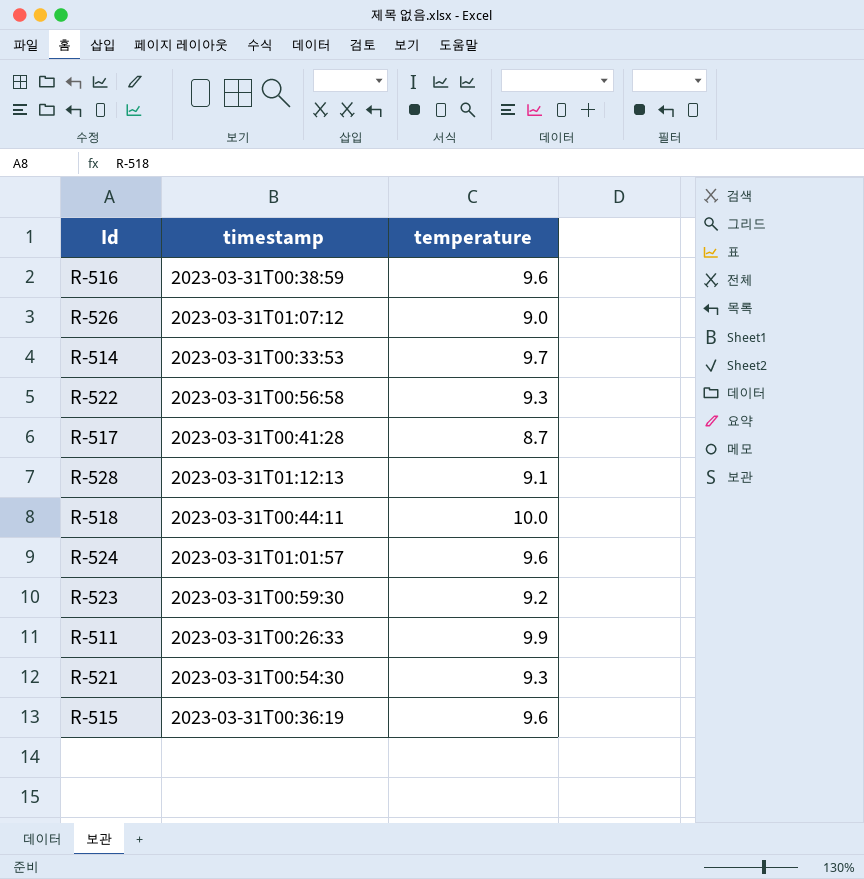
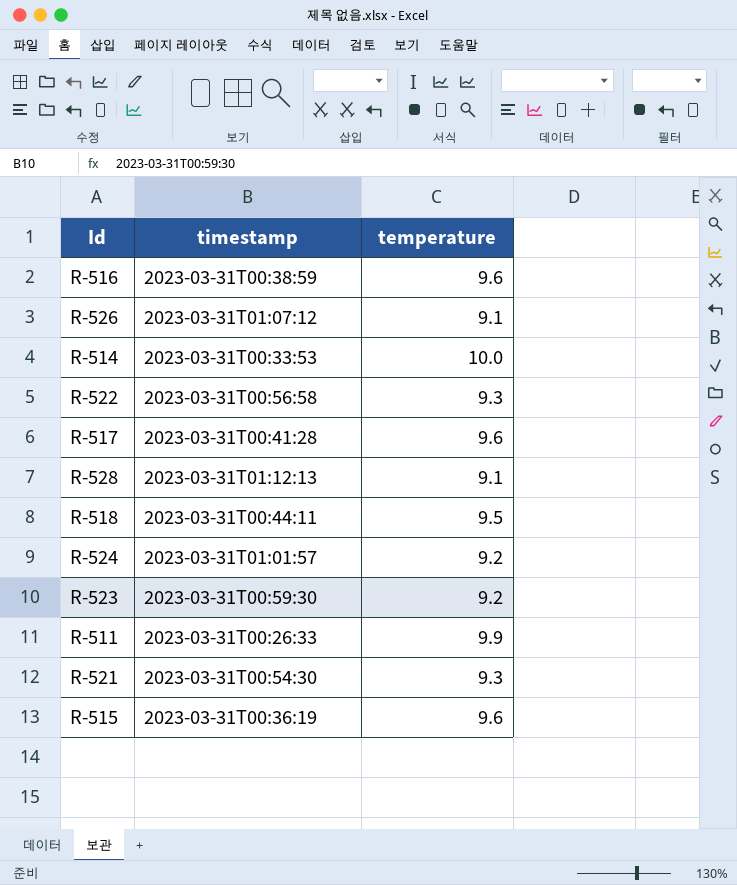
R-526 | temperature: 9.0 -> 9.1
R-514 | temperature: 9.7 -> 10.0
R-517 | temperature: 8.7 -> 9.6
R-518 | temperature: 10.0 -> 9.5
R-524 | temperature: 9.6 -> 9.2

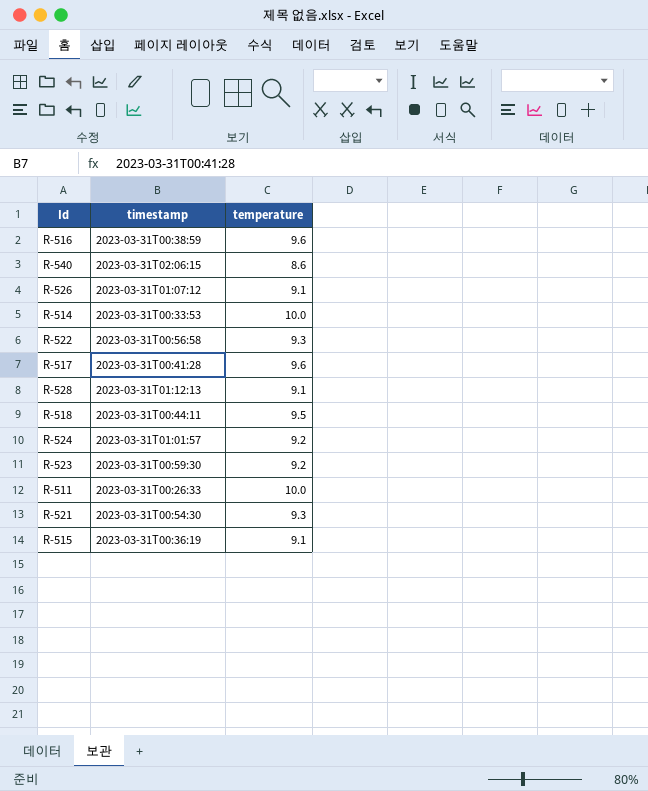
row R-540: none -> 2023-03-31T02:06:15 | 8.6
R-511 | temperature: 9.9 -> 10.0
R-515 | temperature: 9.6 -> 9.1

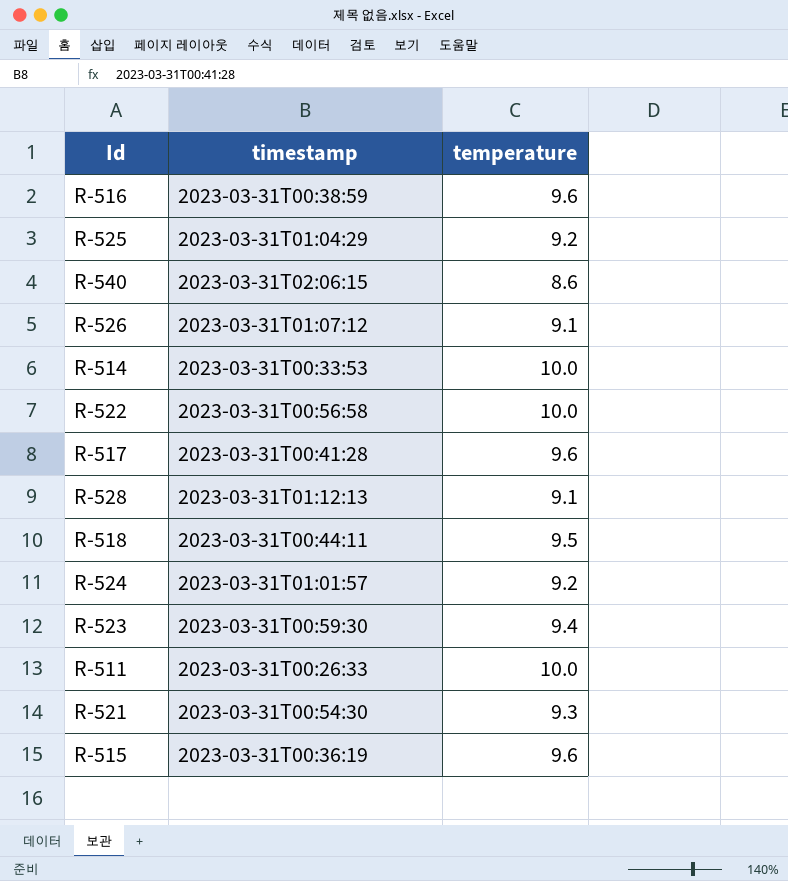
row R-525: none -> 2023-03-31T01:04:29 | 9.2
R-522 | temperature: 9.3 -> 10.0
R-523 | temperature: 9.2 -> 9.4
R-515 | temperature: 9.1 -> 9.6

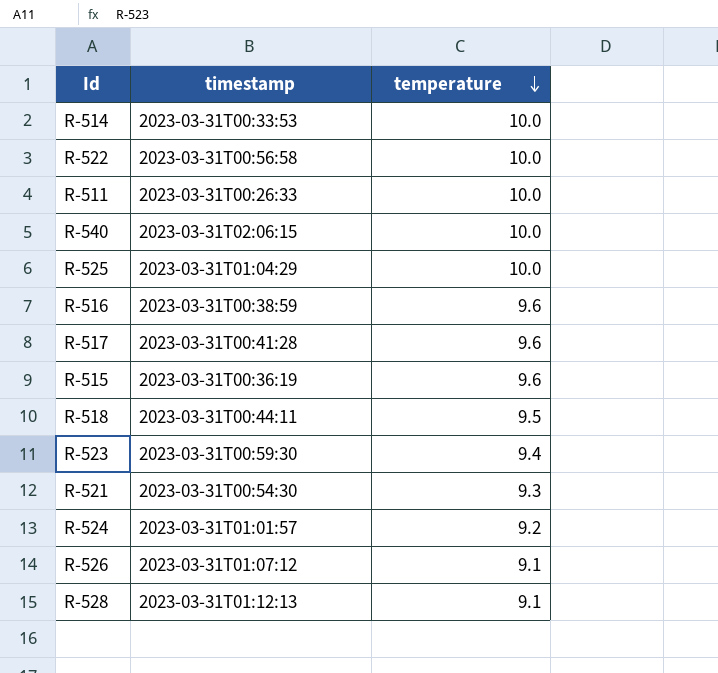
row order: none -> temperature descending
R-540 | temperature: 8.6 -> 10.0
R-525 | temperature: 9.2 -> 10.0

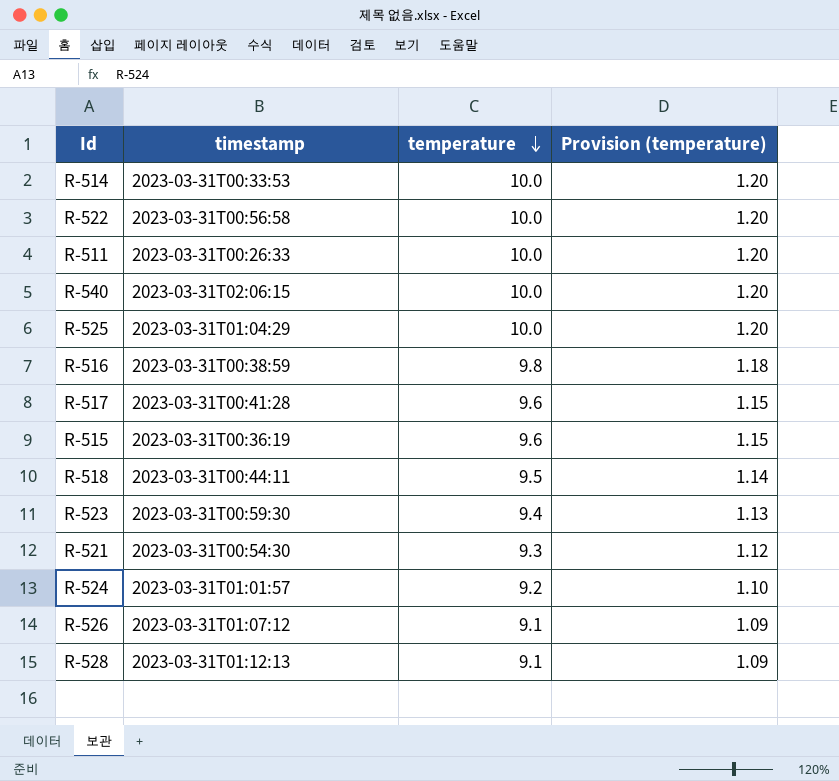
column Provision (temperature) | formula: none -> [temperature] * 0.12
R-516 | temperature: 9.6 -> 9.8

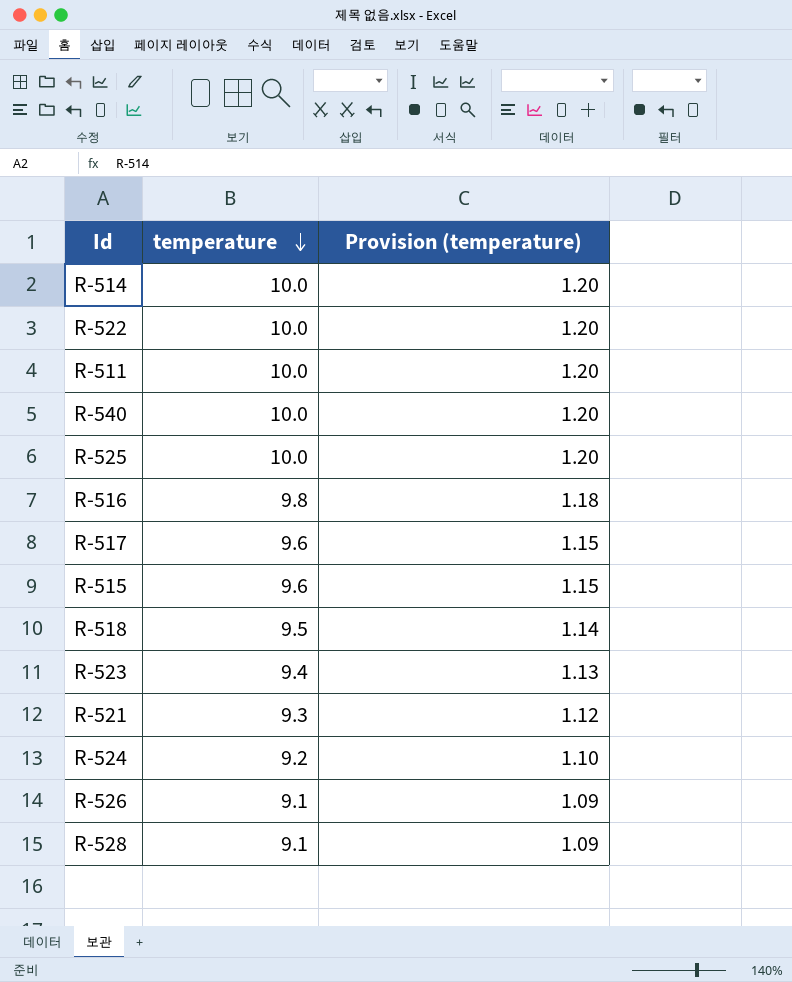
column timestamp | position: 2 -> none

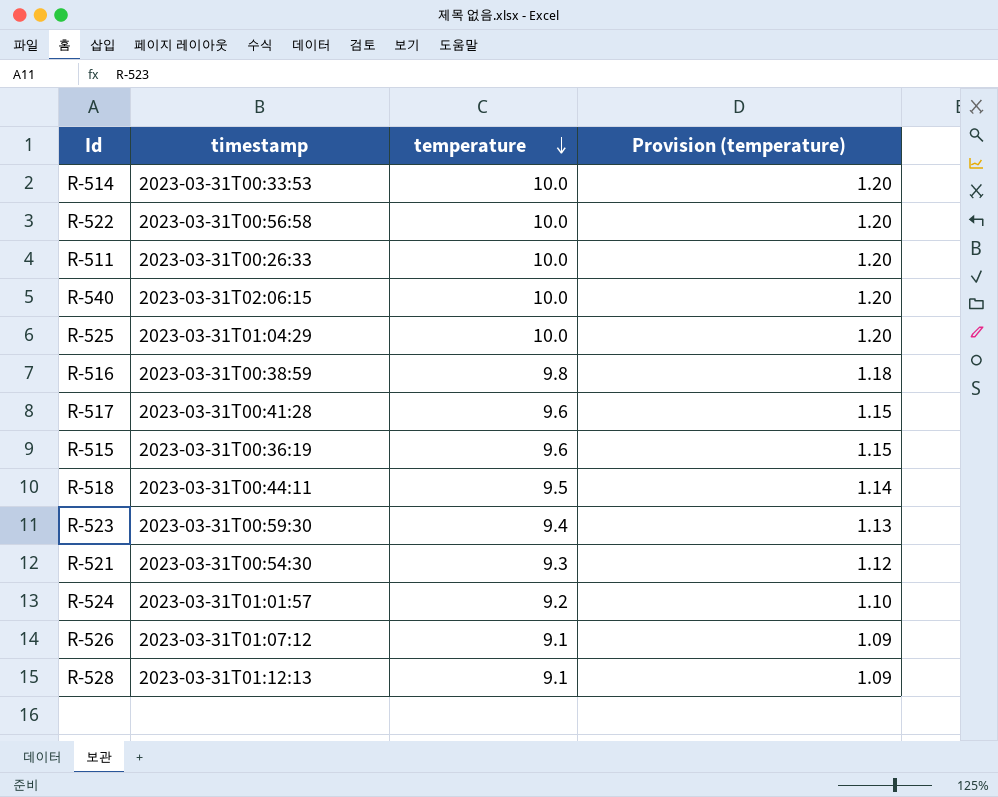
column timestamp | position: none -> 2

